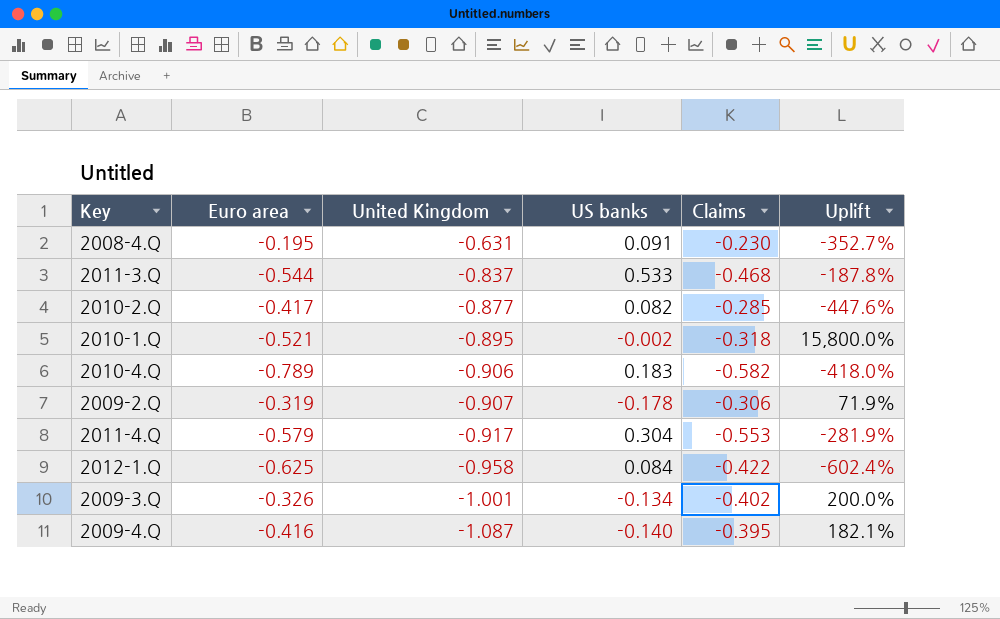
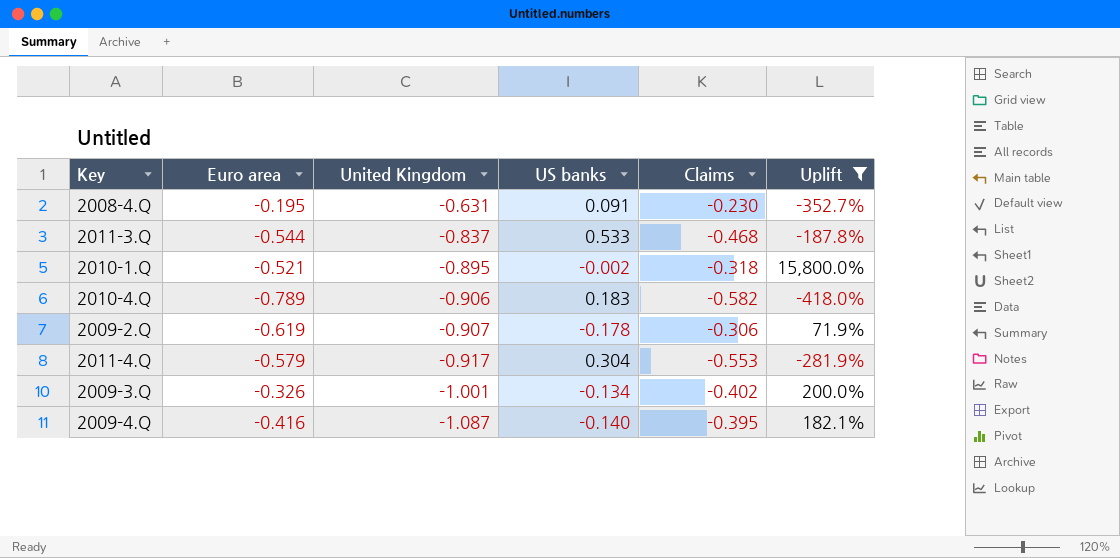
filter: none -> Uplift >= -418.0%
2009-2.Q | Euro area: -0.319 -> -0.619

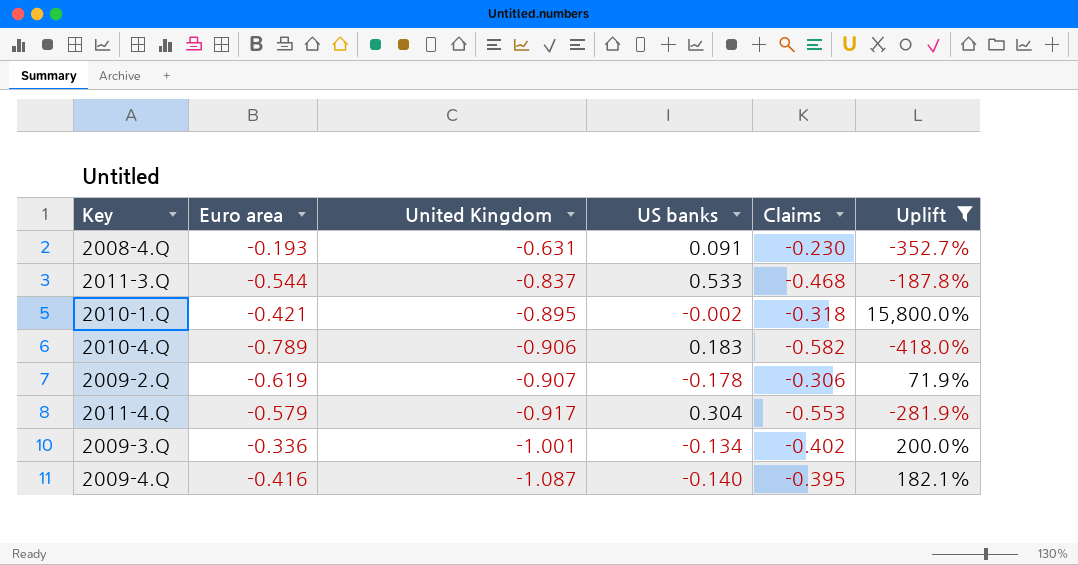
2008-4.Q | Euro area: -0.195 -> -0.193
2010-1.Q | Euro area: -0.521 -> -0.421
2009-3.Q | Euro area: -0.326 -> -0.336

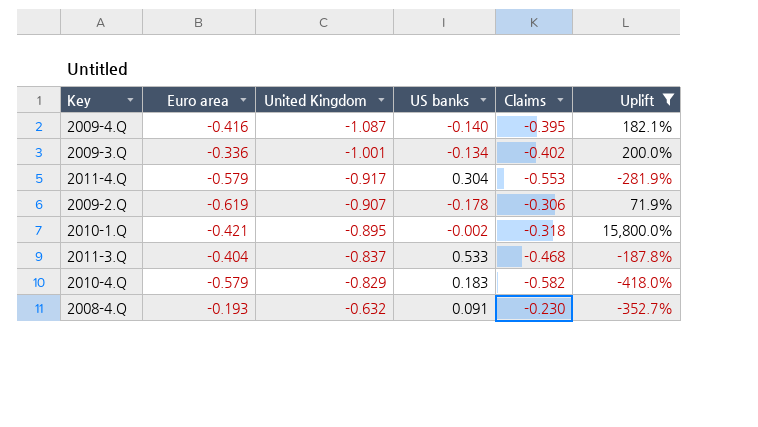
row order: United Kingdom descending -> United Kingdom ascending
2011-3.Q | Euro area: -0.544 -> -0.404
2010-4.Q | Euro area: -0.789 -> -0.579
2010-4.Q | United Kingdom: -0.906 -> -0.829
2008-4.Q | United Kingdom: -0.631 -> -0.632

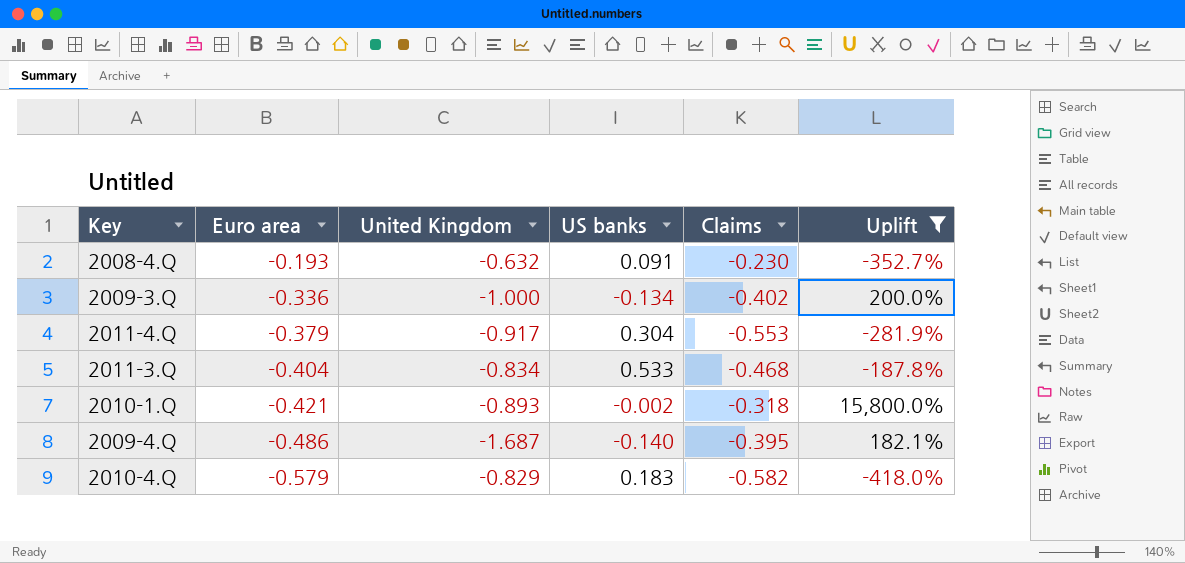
row order: United Kingdom ascending -> Euro area descending
row 2009-2.Q: -0.619 | -0.907 | -0.178 | -0.306 | 71.9% -> none
2009-3.Q | United Kingdom: -1.001 -> -1.000
2011-4.Q | Euro area: -0.579 -> -0.379
2011-3.Q | United Kingdom: -0.837 -> -0.834
2010-1.Q | United Kingdom: -0.895 -> -0.893
2009-4.Q | Euro area: -0.416 -> -0.486
2009-4.Q | United Kingdom: -1.087 -> -1.687

